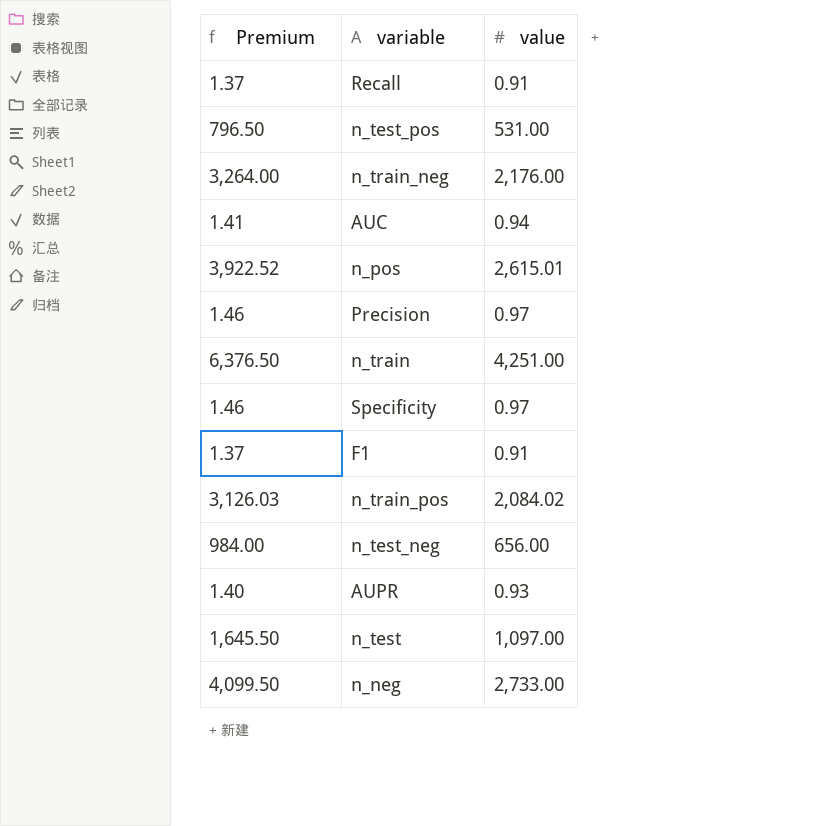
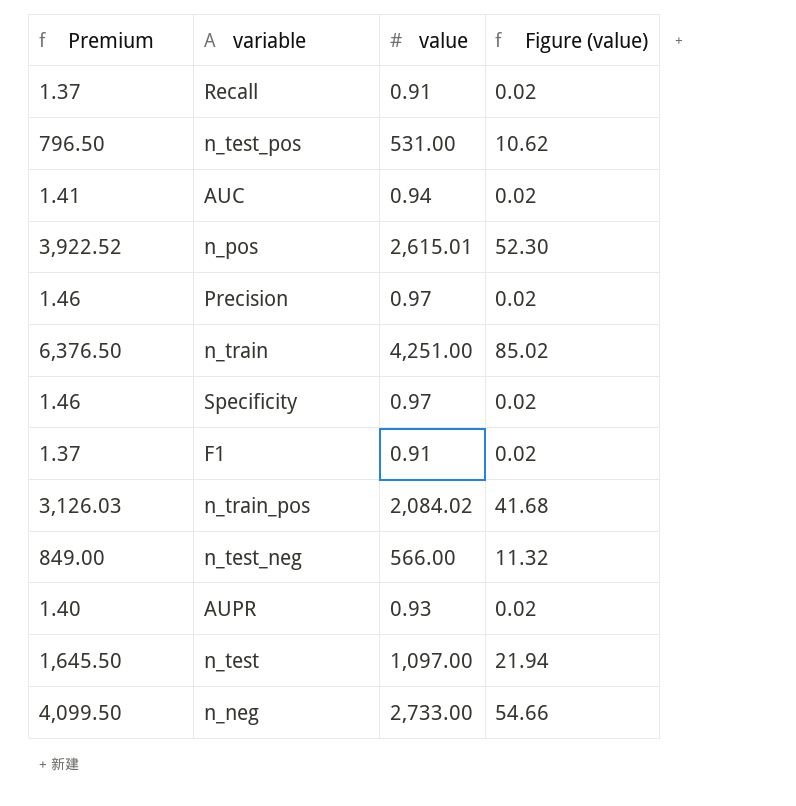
column Figure (value) | formula: none -> [value] * 0.02
row n_train_neg: 3,264.00 | 2,176.00 -> none
n_test_neg | Premium: 984.00 -> 849.00
n_test_neg | value: 656.00 -> 566.00

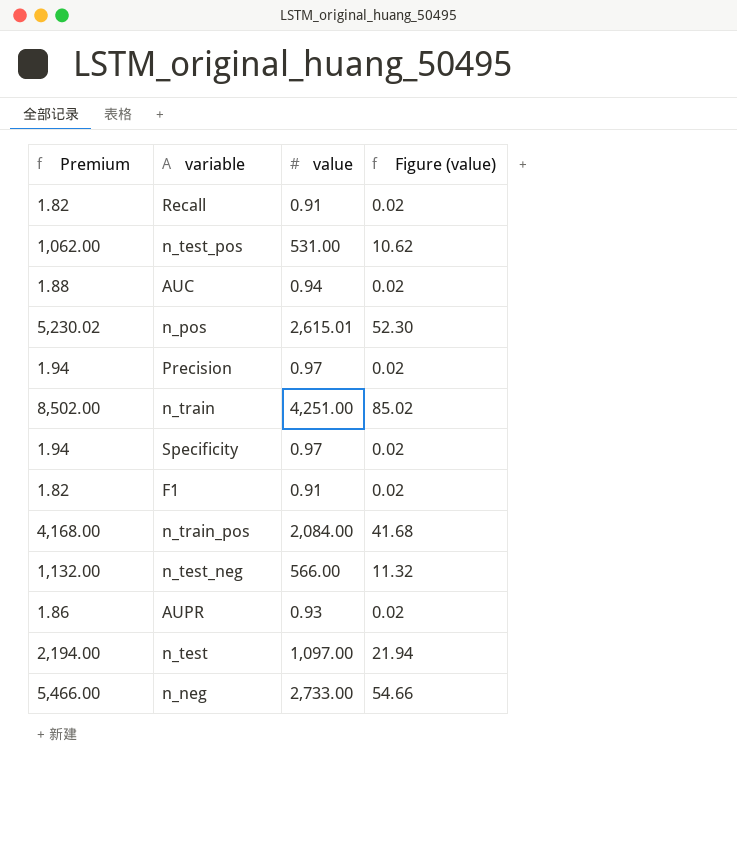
column Premium | formula: [value] * 1.5 -> [value] * 2
n_train_pos | value: 2,084.02 -> 2,084.00

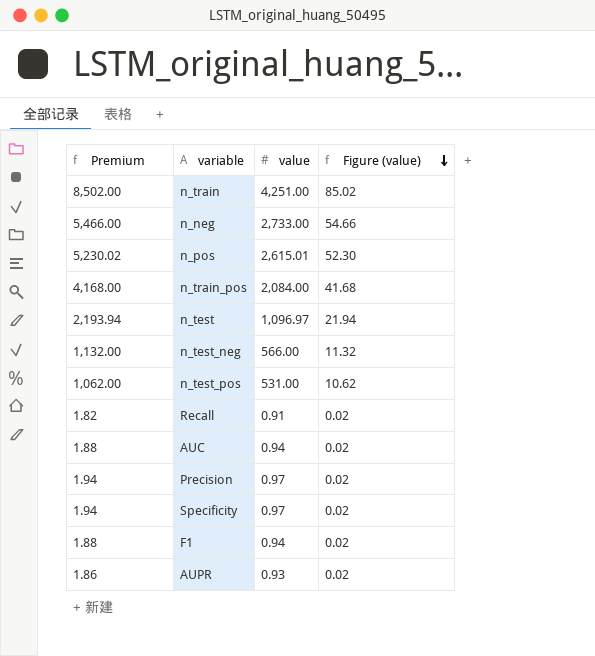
row order: none -> Figure (value) descending
n_test | Premium: 2,194.00 -> 2,193.94
n_test | value: 1,097.00 -> 1,096.97
F1 | Premium: 1.82 -> 1.88
F1 | value: 0.91 -> 0.94

